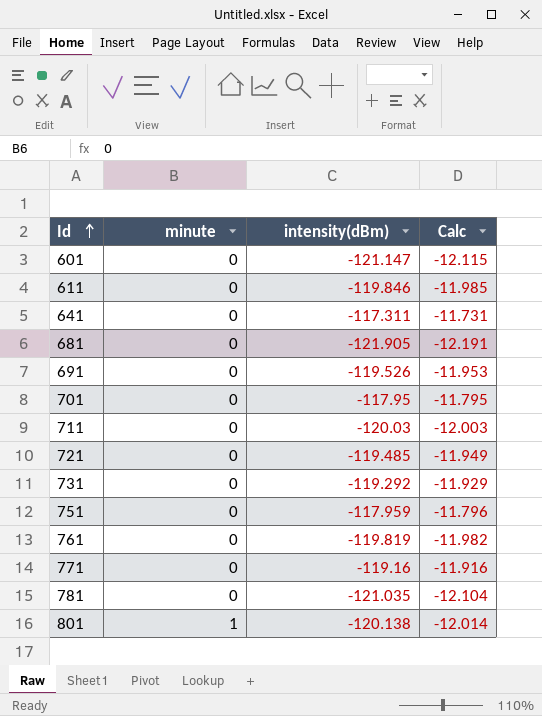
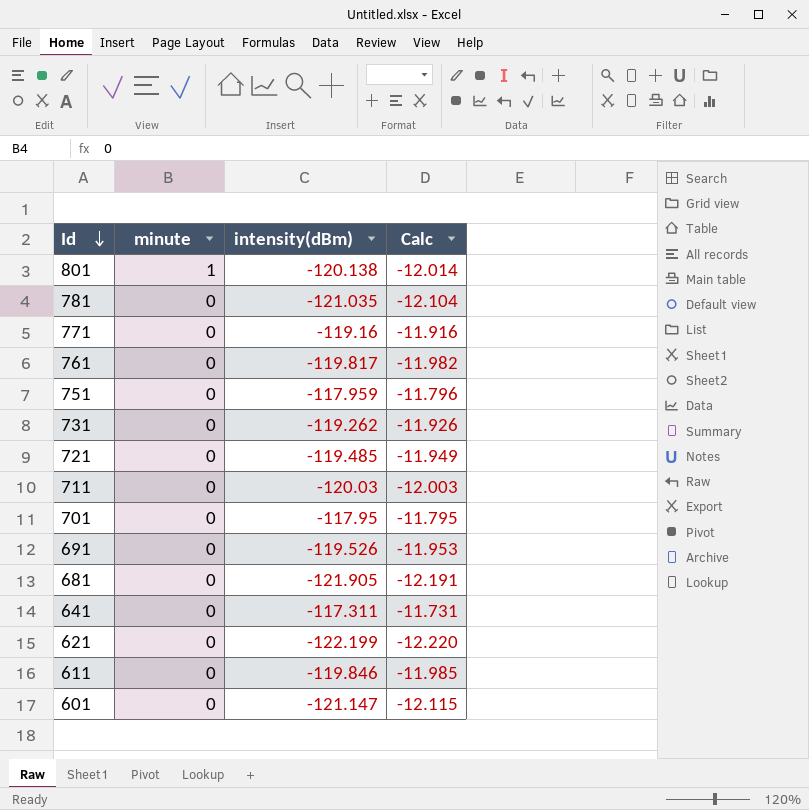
row order: Id ascending -> Id descending
761 | intensity(dBm): -119.819 -> -119.817
731 | intensity(dBm): -119.292 -> -119.262
731 | Calc: -11.929 -> -11.926
row 621: none -> 0 | -122.199 | -12.220

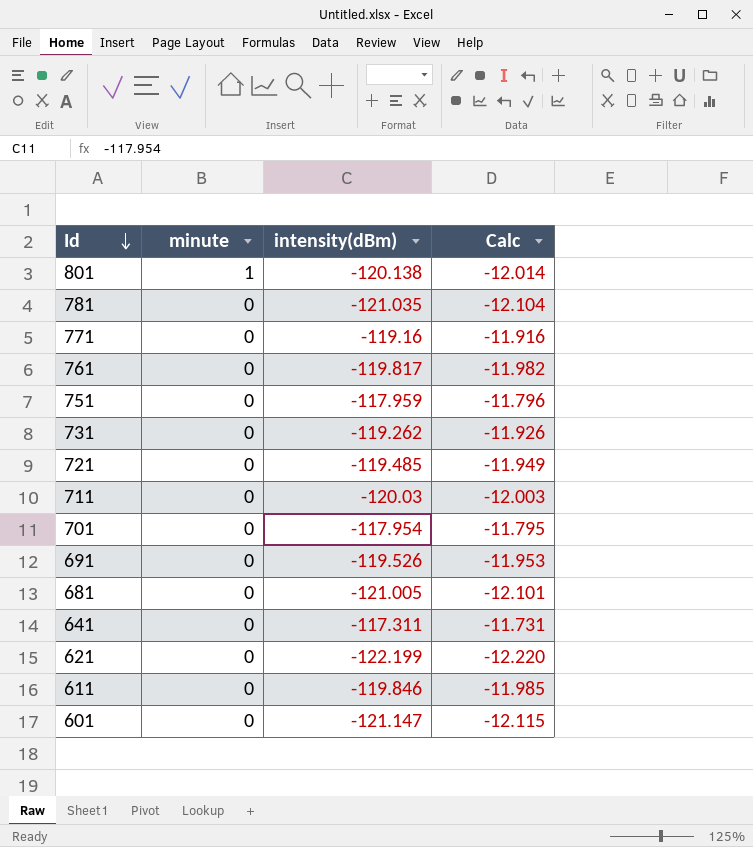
701 | intensity(dBm): -117.95 -> -117.954
681 | intensity(dBm): -121.905 -> -121.005
681 | Calc: -12.191 -> -12.101

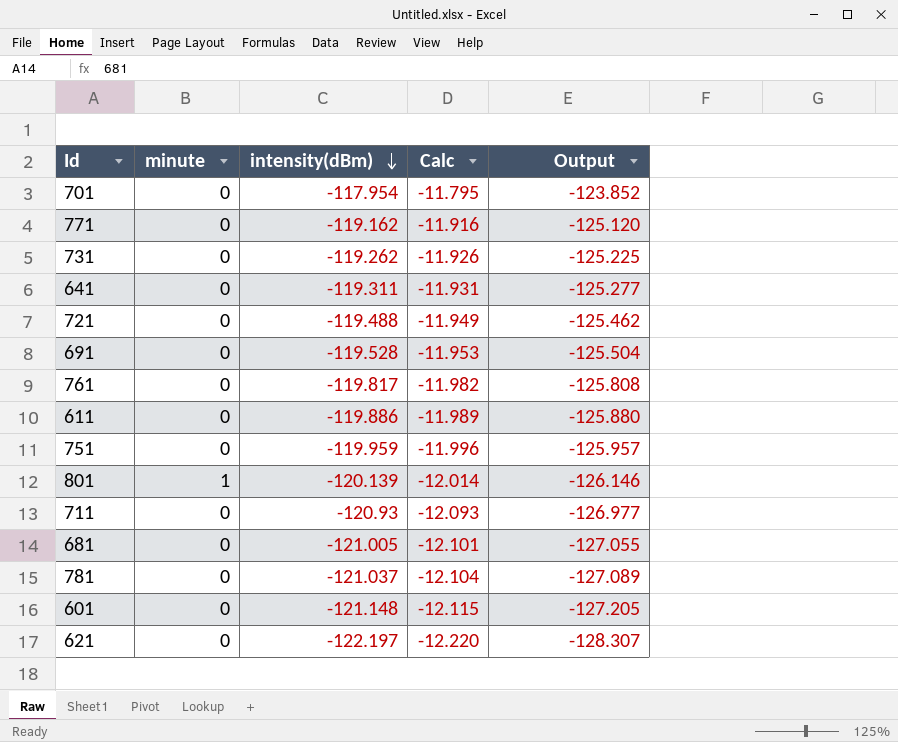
row order: Id descending -> intensity(dBm) descending
column Output | formula: none -> [intensity(dBm)] * 1.05
771 | intensity(dBm): -119.16 -> -119.162
641 | intensity(dBm): -117.311 -> -119.311
641 | Calc: -11.731 -> -11.931
721 | intensity(dBm): -119.485 -> -119.488
691 | intensity(dBm): -119.526 -> -119.528
611 | intensity(dBm): -119.846 -> -119.886
611 | Calc: -11.985 -> -11.989
751 | intensity(dBm): -117.959 -> -119.959
751 | Calc: -11.796 -> -11.996
801 | intensity(dBm): -120.138 -> -120.139
711 | intensity(dBm): -120.03 -> -120.93
711 | Calc: -12.003 -> -12.093
781 | intensity(dBm): -121.035 -> -121.037
601 | intensity(dBm): -121.147 -> -121.148
621 | intensity(dBm): -122.199 -> -122.197

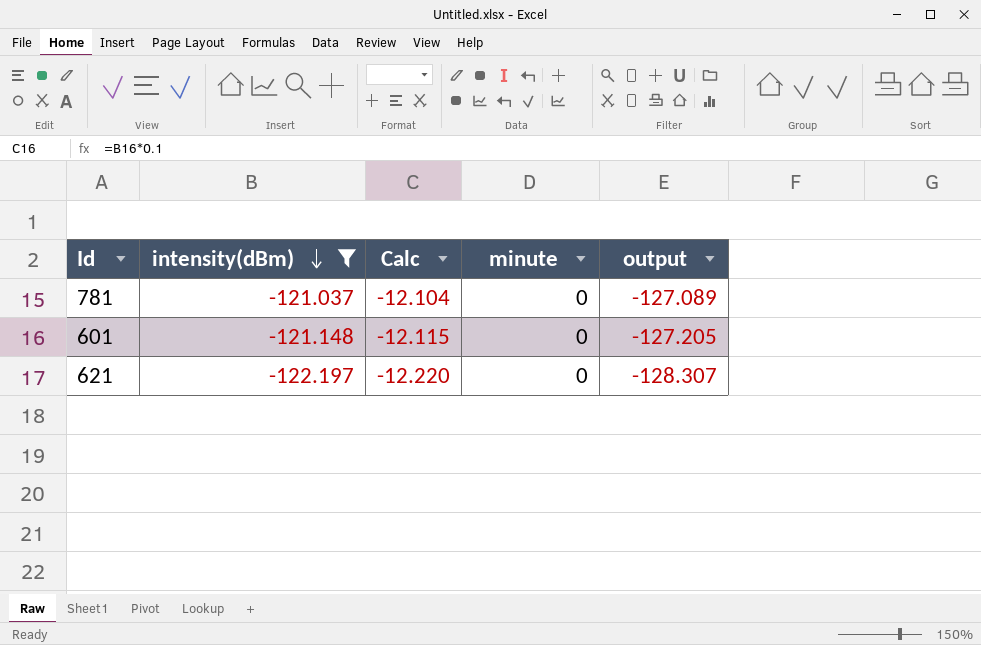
filter: none -> intensity(dBm) <= -121.037
column minute | position: 2 -> 4
column name: Output -> output

